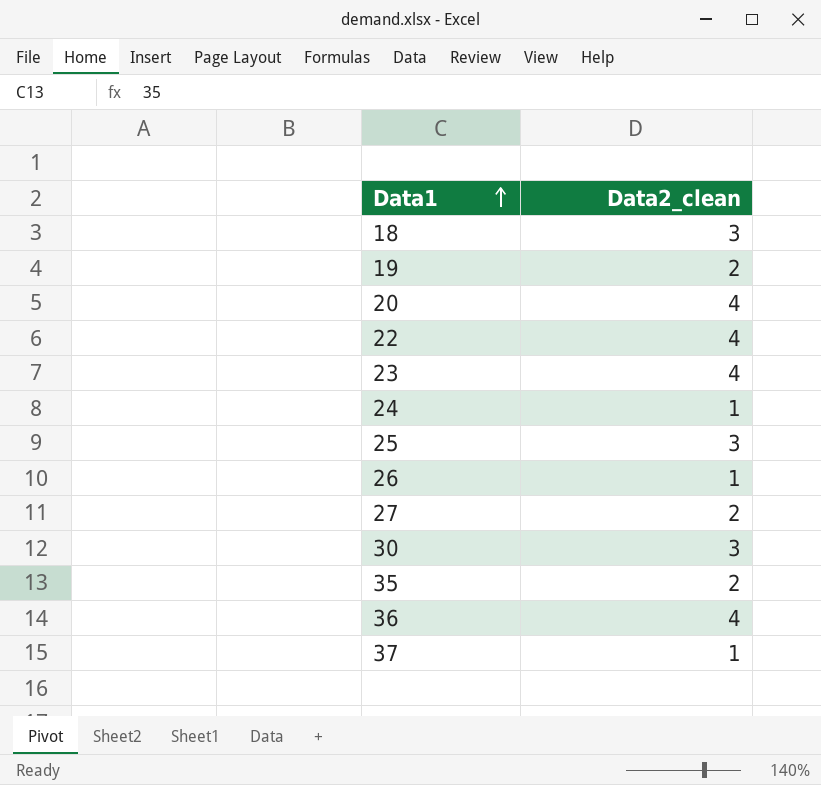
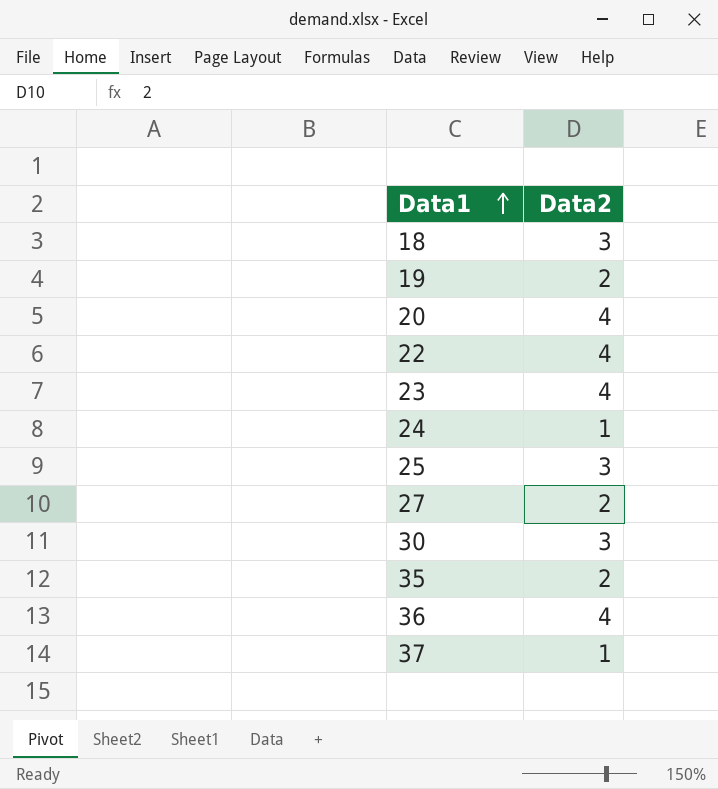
column name: Data2_clean -> Data2
row 26: 1 -> none

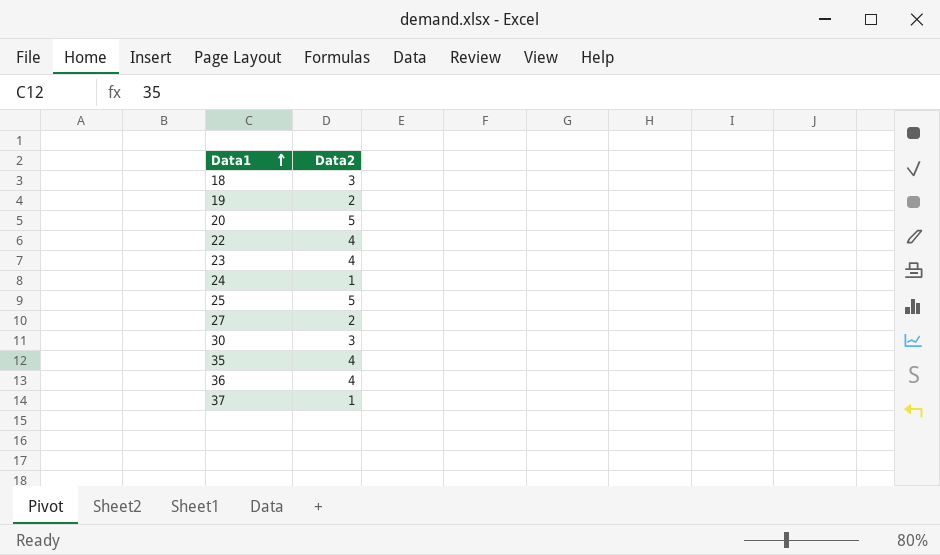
20 | Data2: 4 -> 5
25 | Data2: 3 -> 5
35 | Data2: 2 -> 4

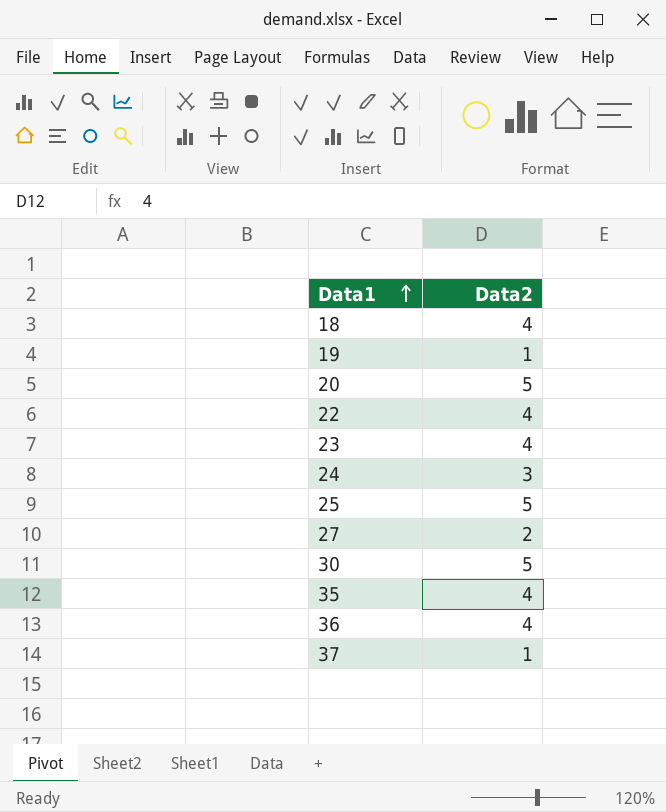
18 | Data2: 3 -> 4
19 | Data2: 2 -> 1
24 | Data2: 1 -> 3
30 | Data2: 3 -> 5

